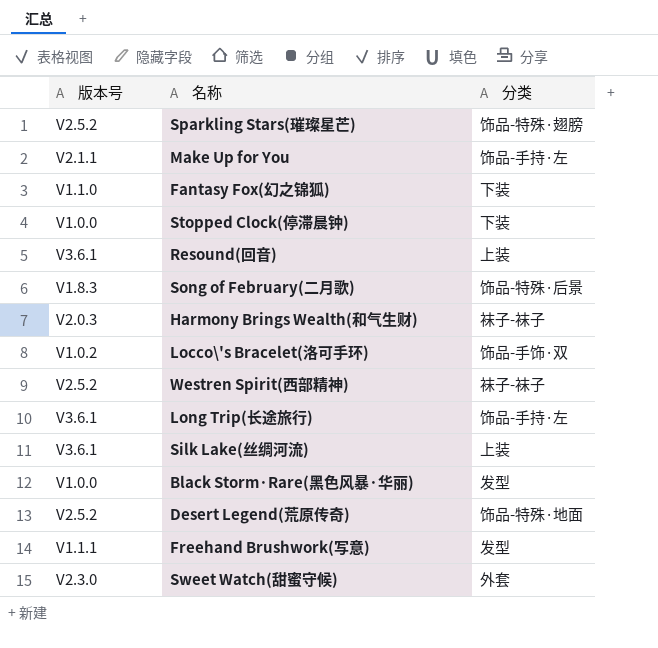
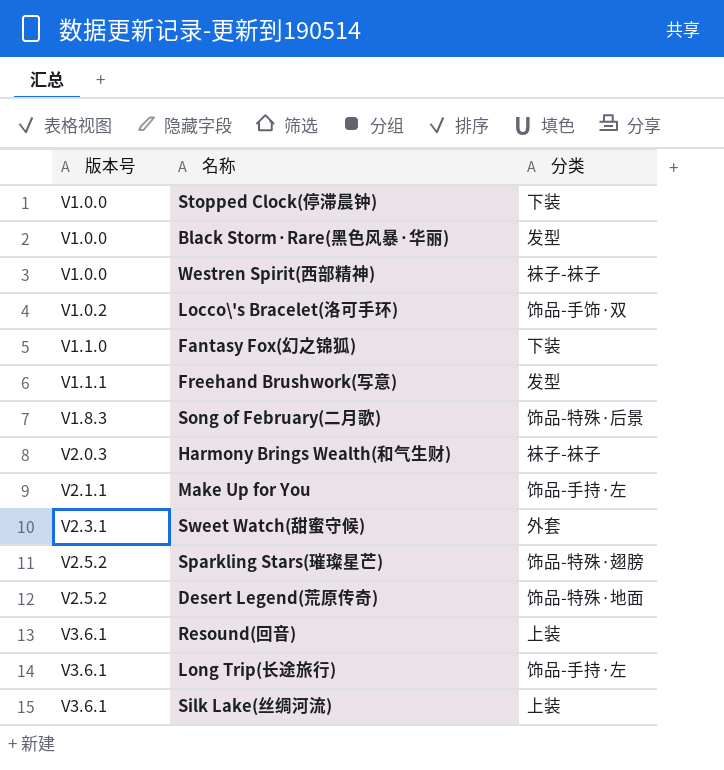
row order: none -> 版本号 ascending
Westren Spirit(西部精神) | 版本号: V2.5.2 -> V1.0.0
Sweet Watch(甜蜜守候) | 版本号: V2.3.0 -> V2.3.1

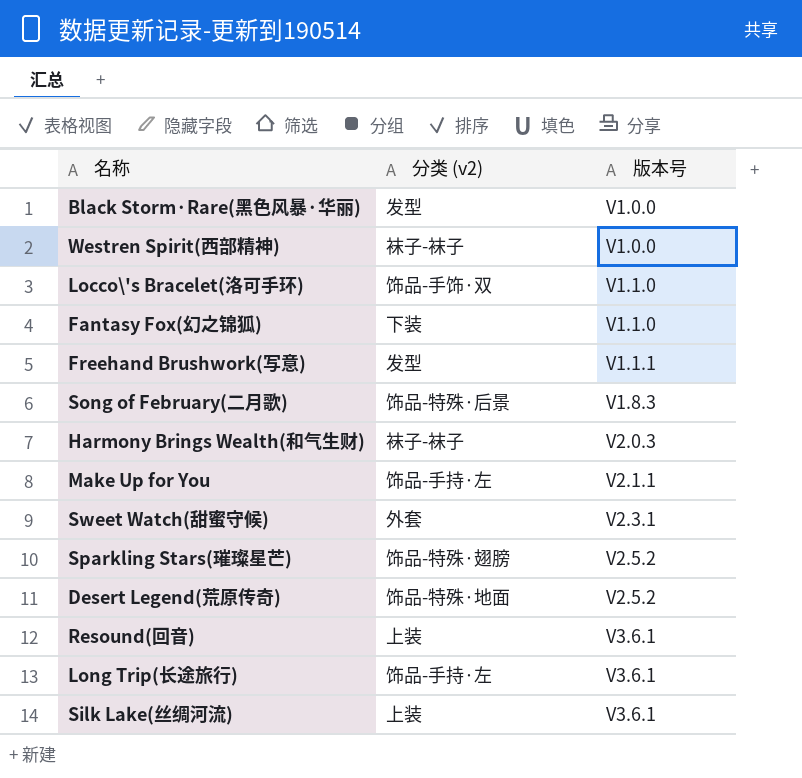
column name: 分类 -> 分类 (v2)
column 版本号 | position: 1 -> 3
row Stopped Clock(停滞晨钟): V1.0.0 | 下装 -> none
Locco\'s Bracelet(洛可手环) | 版本号: V1.0.2 -> V1.1.0

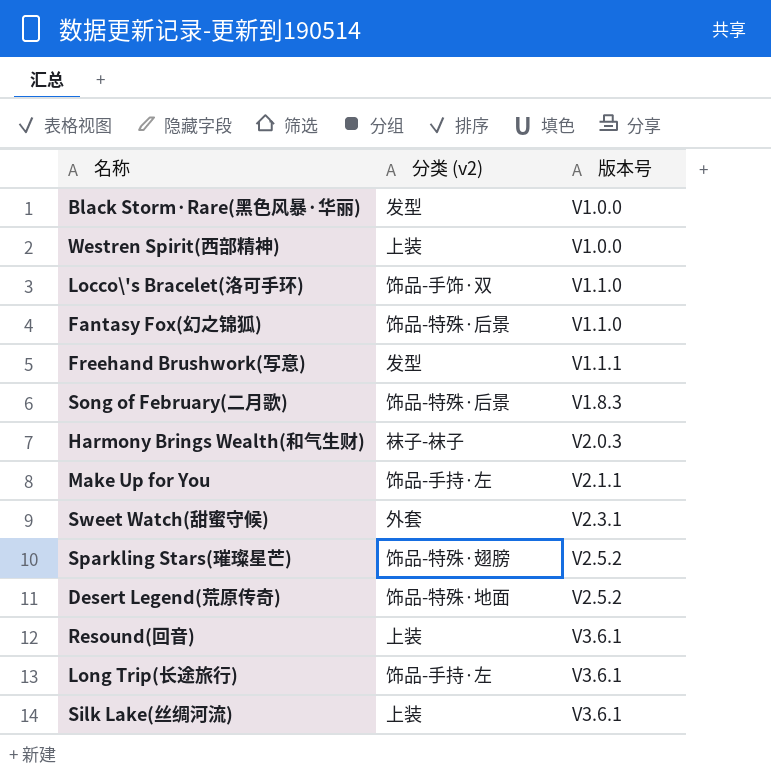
Westren Spirit(西部精神) | 分类 (v2): 袜子-袜子 -> 上装
Fantasy Fox(幻之锦狐) | 分类 (v2): 下装 -> 饰品-特殊·后景

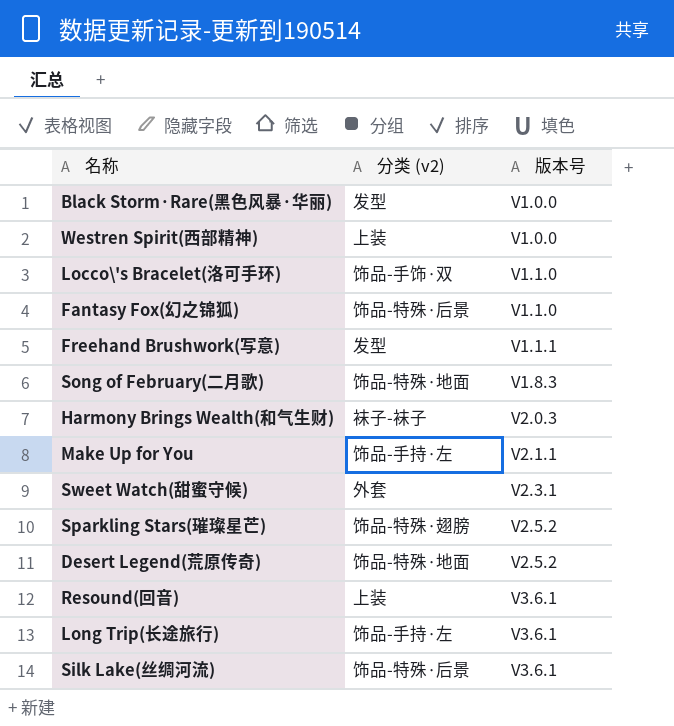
Song of February(二月歌) | 分类 (v2): 饰品-特殊·后景 -> 饰品-特殊·地面
Silk Lake(丝绸河流) | 分类 (v2): 上装 -> 饰品-特殊·后景

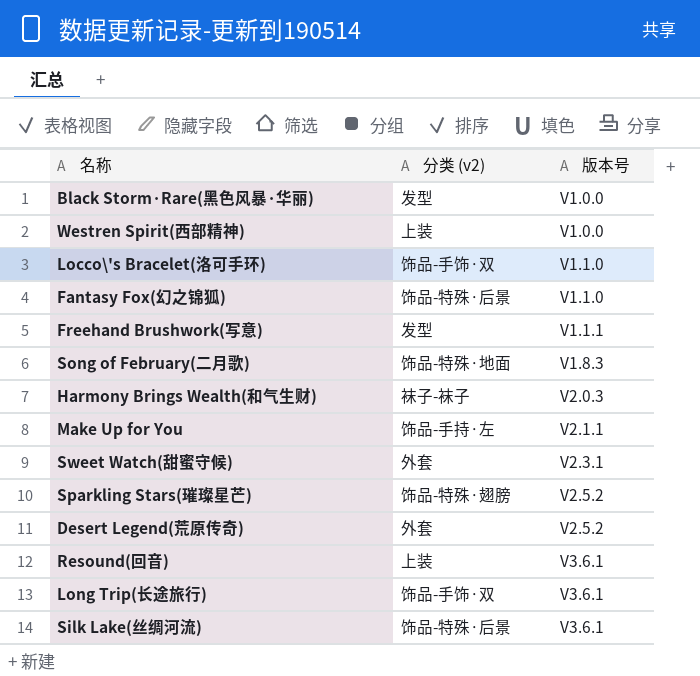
Desert Legend(荒原传奇) | 分类 (v2): 饰品-特殊·地面 -> 外套
Long Trip(长途旅行) | 分类 (v2): 饰品-手持·左 -> 饰品-手饰·双

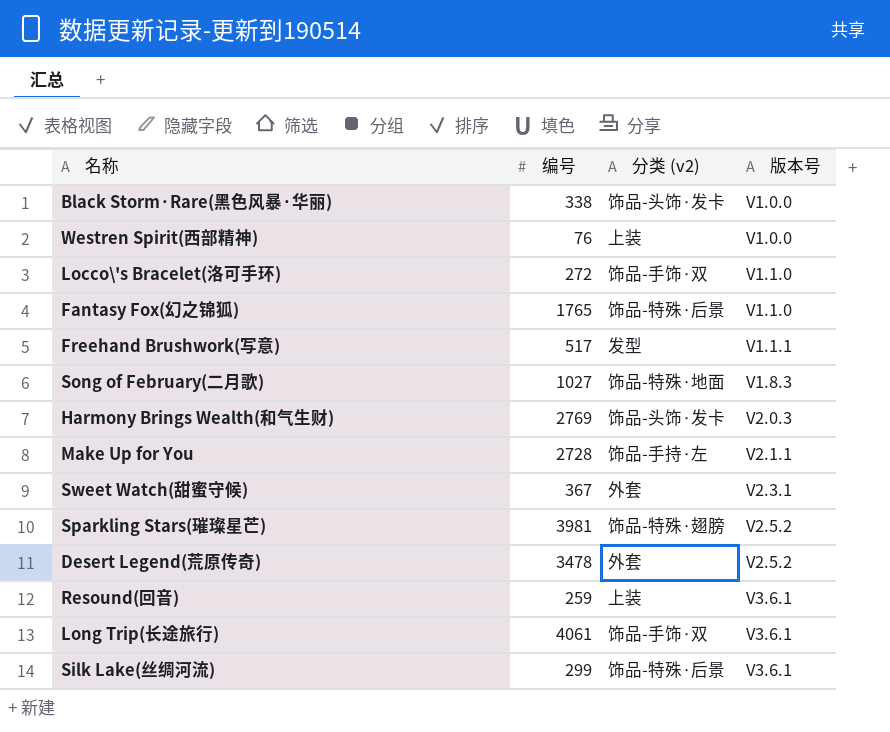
column 编号 | position: none -> 2
Black Storm·Rare(黑色风暴·华丽) | 分类 (v2): 发型 -> 饰品-头饰·发卡
Harmony Brings Wealth(和气生财) | 分类 (v2): 袜子-袜子 -> 饰品-头饰·发卡

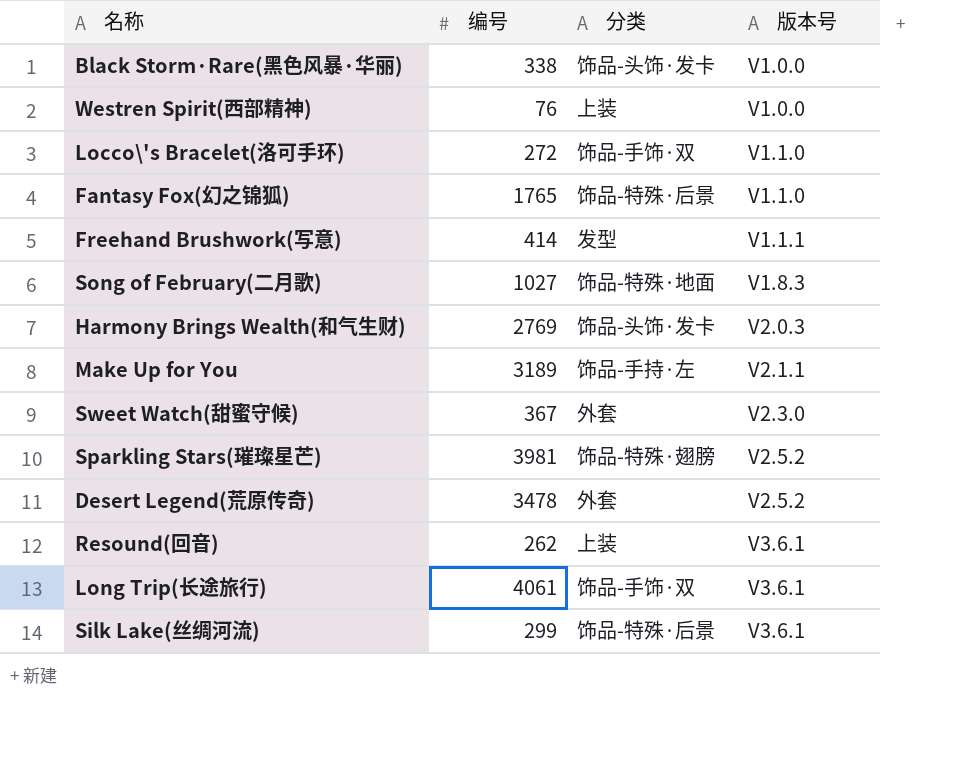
column name: 分类 (v2) -> 分类
Freehand Brushwork(写意) | 编号: 517 -> 414
Make Up for You | 编号: 2728 -> 3189
Sweet Watch(甜蜜守候) | 版本号: V2.3.1 -> V2.3.0
Resound(回音) | 编号: 259 -> 262

